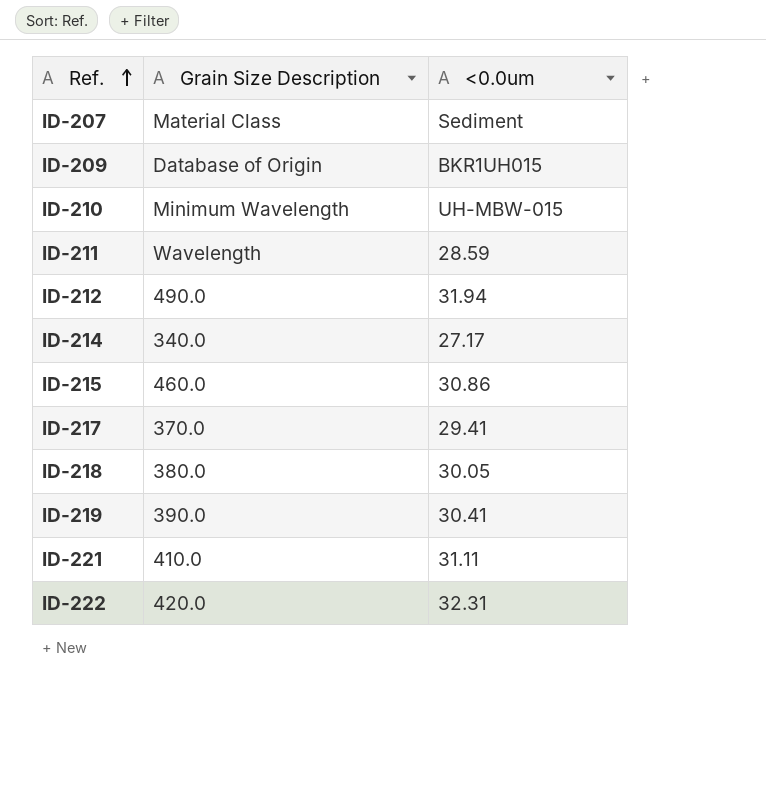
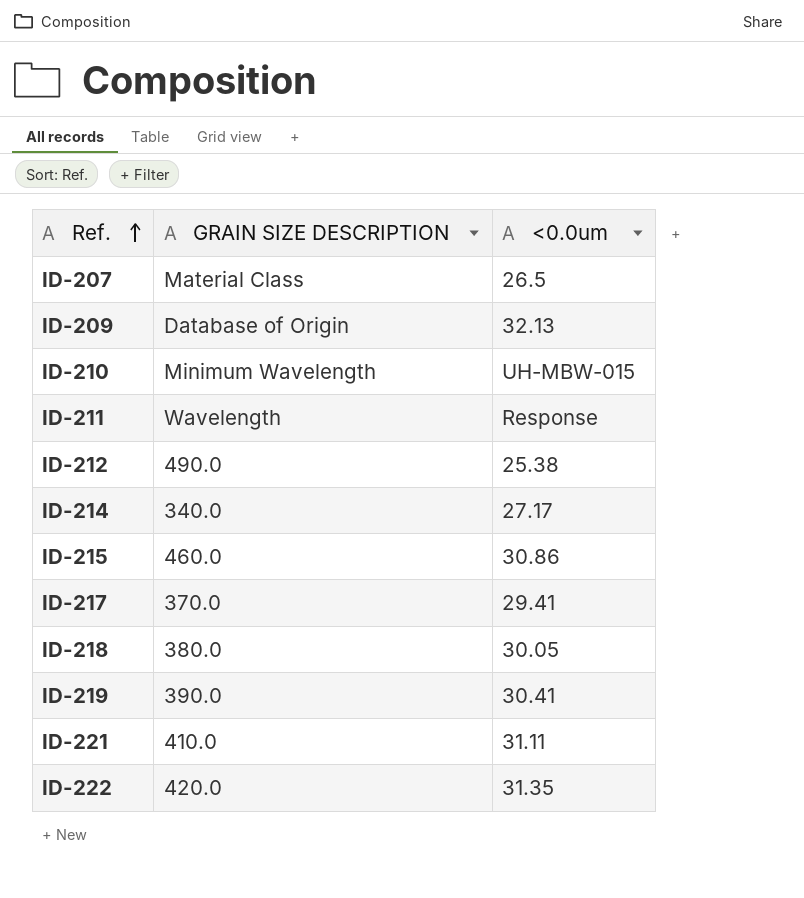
column name: Grain Size Description -> GRAIN SIZE DESCRIPTION
ID-207 | <0.0um: Sediment -> 26.5
ID-209 | <0.0um: BKR1UH015 -> 32.13
ID-211 | <0.0um: 28.59 -> Response
ID-212 | <0.0um: 31.94 -> 25.38
ID-222 | <0.0um: 32.31 -> 31.35

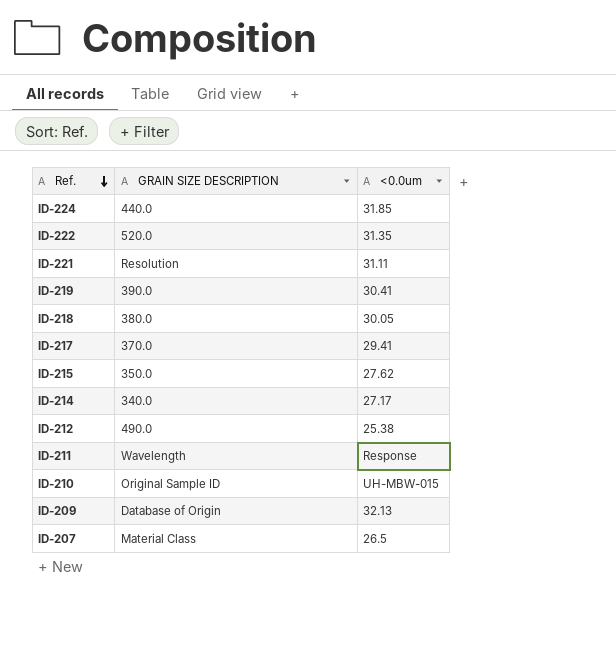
row order: Ref. ascending -> Ref. descending
row ID-224: none -> 440.0 | 31.85
ID-222 | GRAIN SIZE DESCRIPTION: 420.0 -> 520.0
ID-221 | GRAIN SIZE DESCRIPTION: 410.0 -> Resolution
ID-215 | GRAIN SIZE DESCRIPTION: 460.0 -> 350.0
ID-215 | <0.0um: 30.86 -> 27.62
ID-210 | GRAIN SIZE DESCRIPTION: Minimum Wavelength -> Original Sample ID

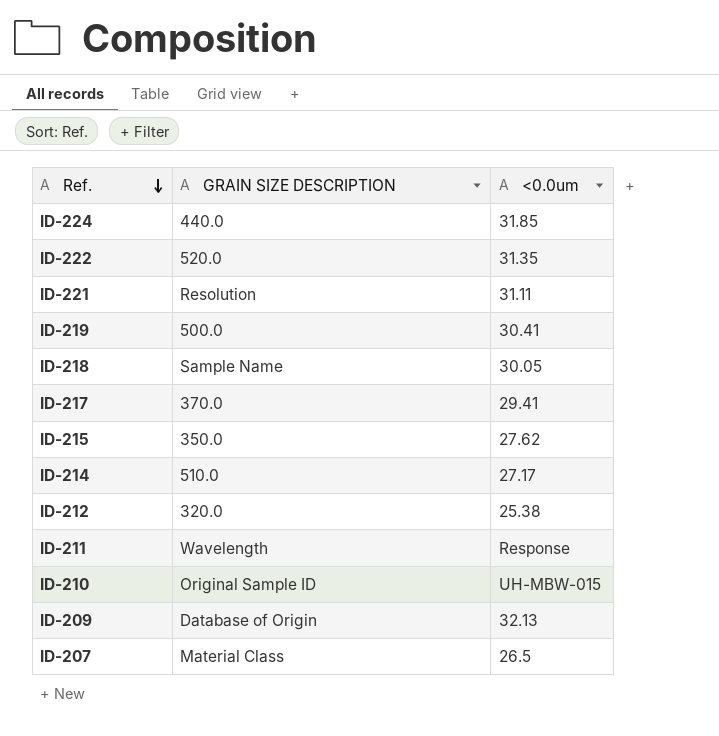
ID-219 | GRAIN SIZE DESCRIPTION: 390.0 -> 500.0
ID-218 | GRAIN SIZE DESCRIPTION: 380.0 -> Sample Name
ID-214 | GRAIN SIZE DESCRIPTION: 340.0 -> 510.0
ID-212 | GRAIN SIZE DESCRIPTION: 490.0 -> 320.0

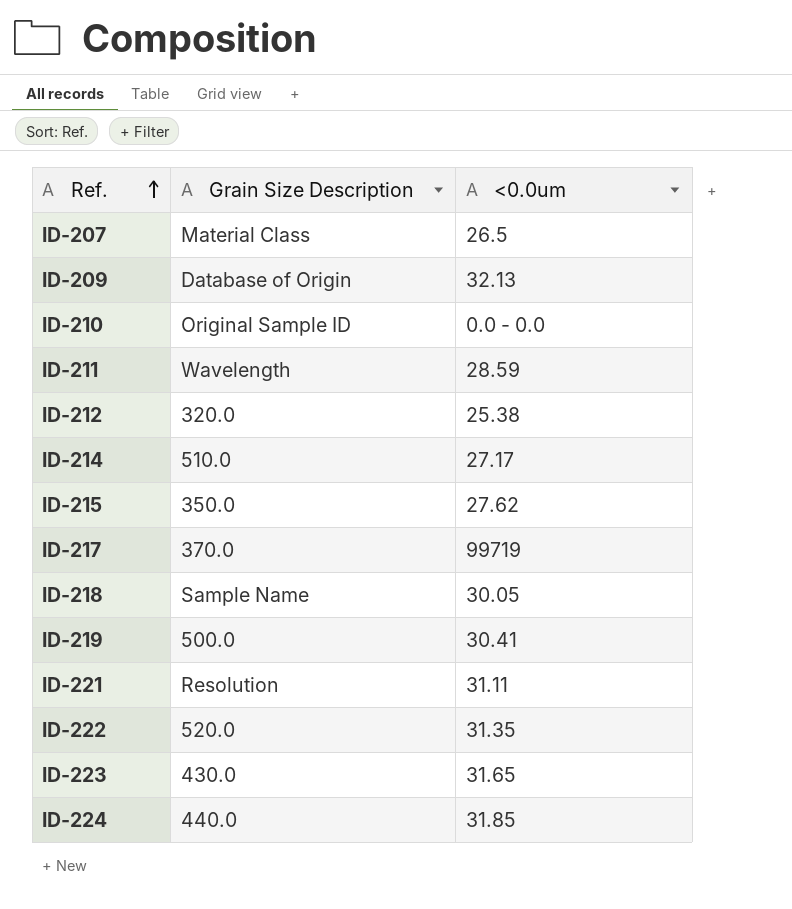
row order: Ref. descending -> Ref. ascending
column name: GRAIN SIZE DESCRIPTION -> Grain Size Description
ID-210 | <0.0um: UH-MBW-015 -> 0.0 - 0.0
ID-211 | <0.0um: Response -> 28.59
ID-217 | <0.0um: 29.41 -> 99719
row ID-223: none -> 430.0 | 31.65

